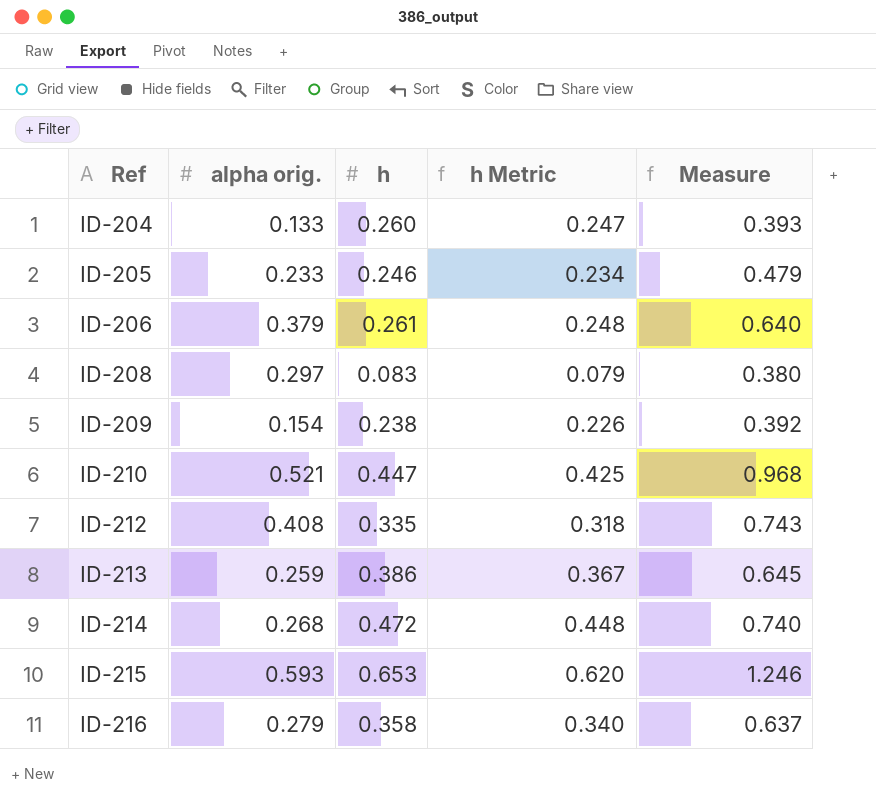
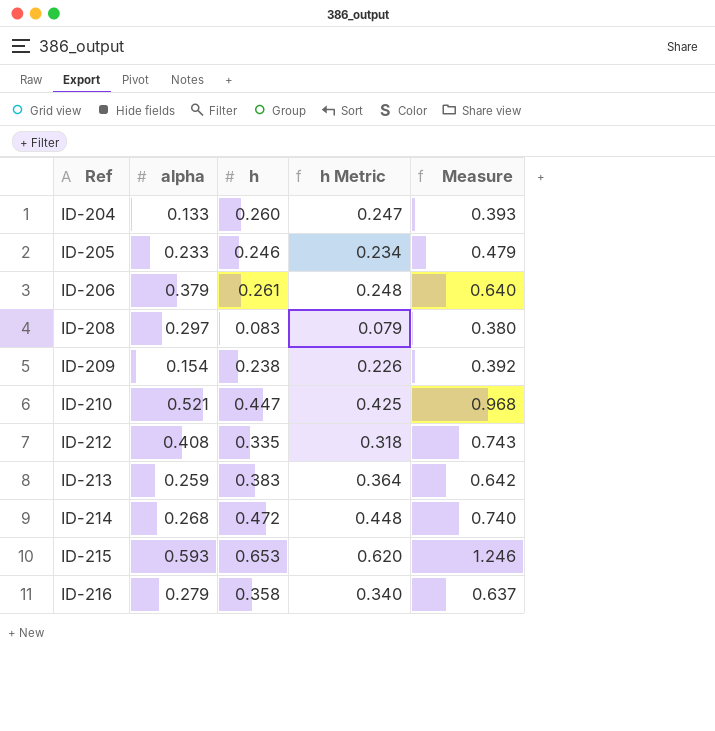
column name: alpha orig. -> alpha
ID-213 | h: 0.386 -> 0.383
ID-213 | h Metric: 0.367 -> 0.364
ID-213 | Measure: 0.645 -> 0.642

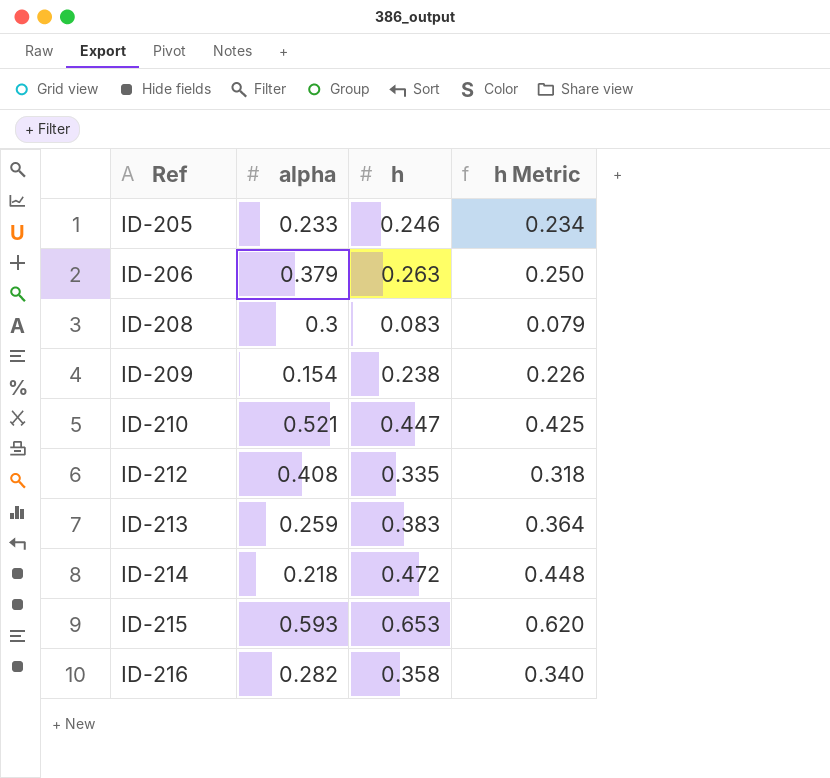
column Measure | formula: [alpha] + [h] -> none
row ID-204: 0.133 | 0.260 | 0.247 | 0.393 -> none
ID-206 | h: 0.261 -> 0.263
ID-206 | h Metric: 0.248 -> 0.250
ID-208 | alpha: 0.297 -> 0.3
ID-214 | alpha: 0.268 -> 0.218
ID-216 | alpha: 0.279 -> 0.282

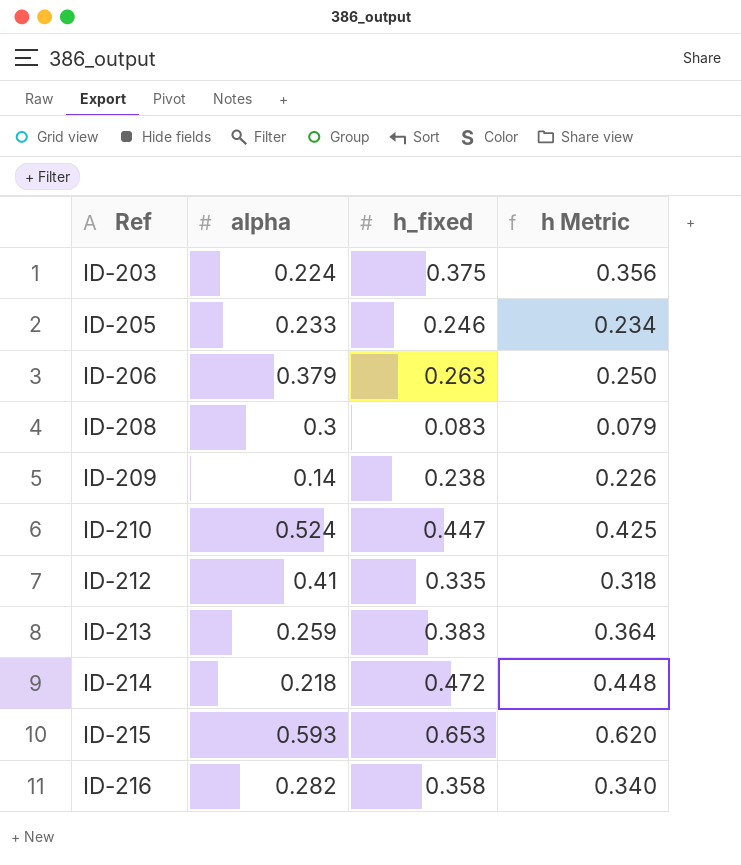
column name: h -> h_fixed
row ID-203: none -> 0.224 | 0.375 | 0.356
ID-209 | alpha: 0.154 -> 0.14
ID-210 | alpha: 0.521 -> 0.524
ID-212 | alpha: 0.408 -> 0.41

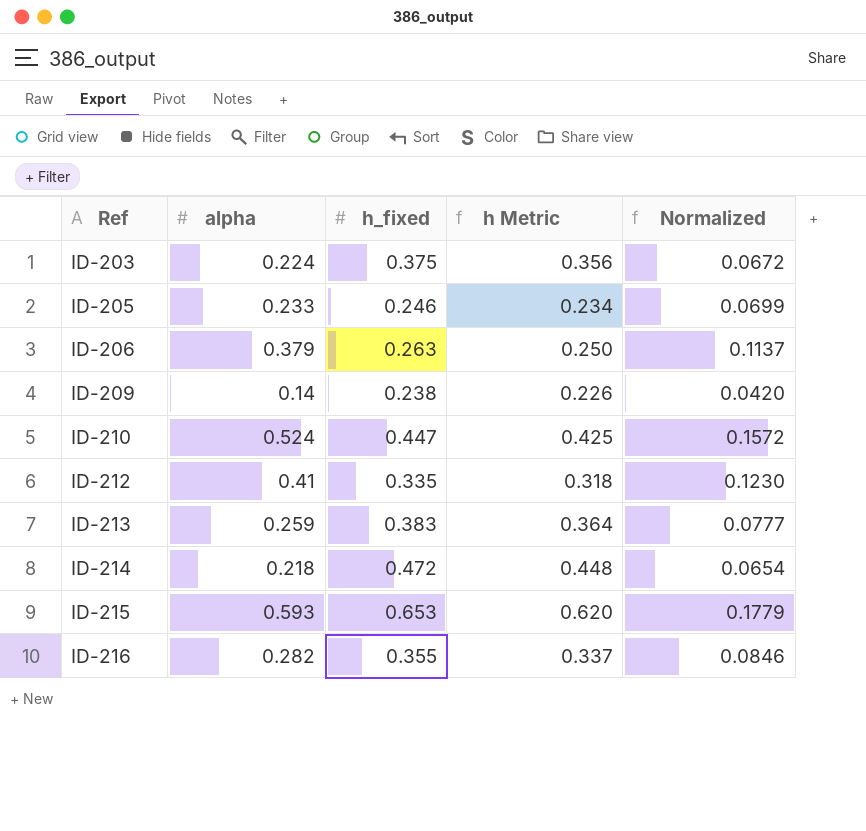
column Normalized | formula: none -> [alpha] * 0.3
row ID-208: 0.3 | 0.083 | 0.079 -> none
ID-216 | h_fixed: 0.358 -> 0.355
ID-216 | h Metric: 0.340 -> 0.337

